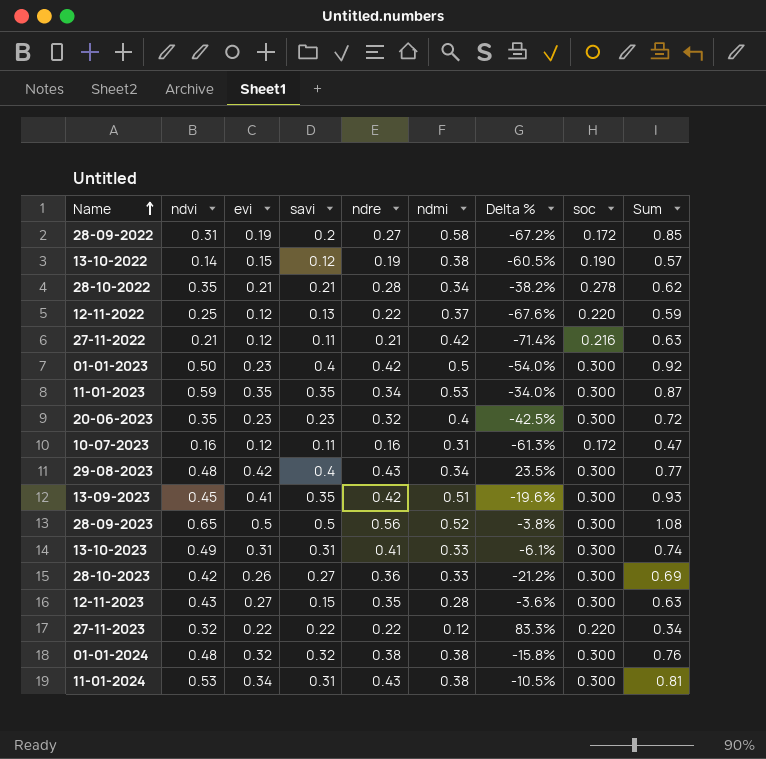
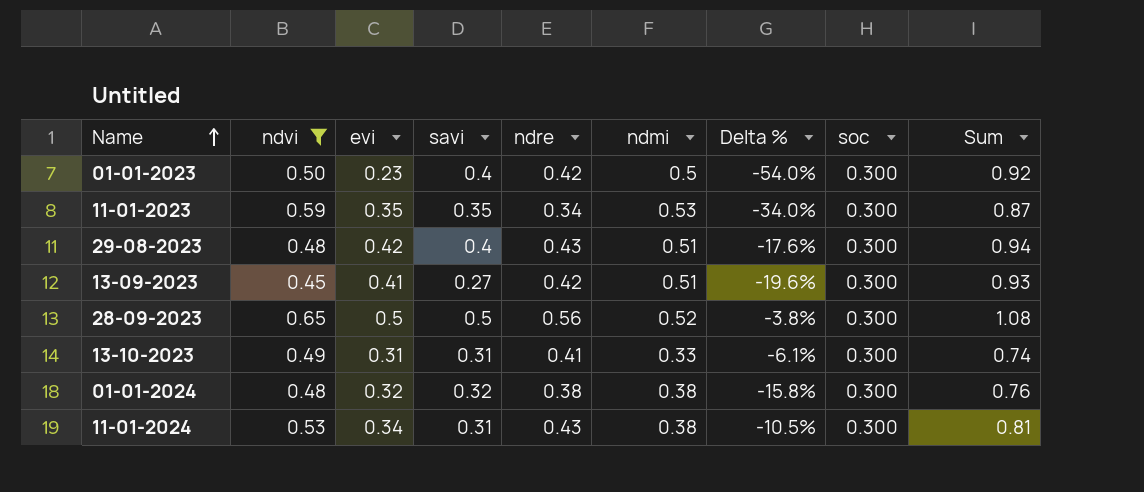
filter: none -> ndvi >= 0.45
29-08-2023 | ndmi: 0.34 -> 0.51
29-08-2023 | Delta %: 23.5% -> -17.6%
29-08-2023 | Sum: 0.77 -> 0.94
13-09-2023 | savi: 0.35 -> 0.27

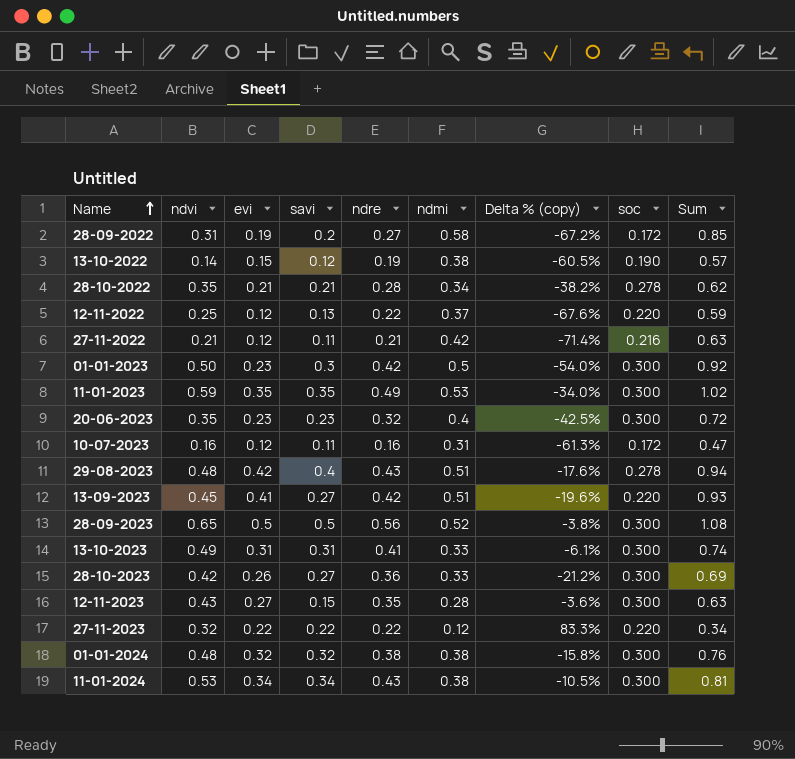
filter: ndvi >= 0.45 -> none
column name: Delta % -> Delta % (copy)
01-01-2023 | savi: 0.4 -> 0.3
11-01-2023 | ndre: 0.34 -> 0.49
11-01-2023 | Sum: 0.87 -> 1.02
29-08-2023 | soc: 0.300 -> 0.278
13-09-2023 | soc: 0.300 -> 0.220
11-01-2024 | savi: 0.31 -> 0.34

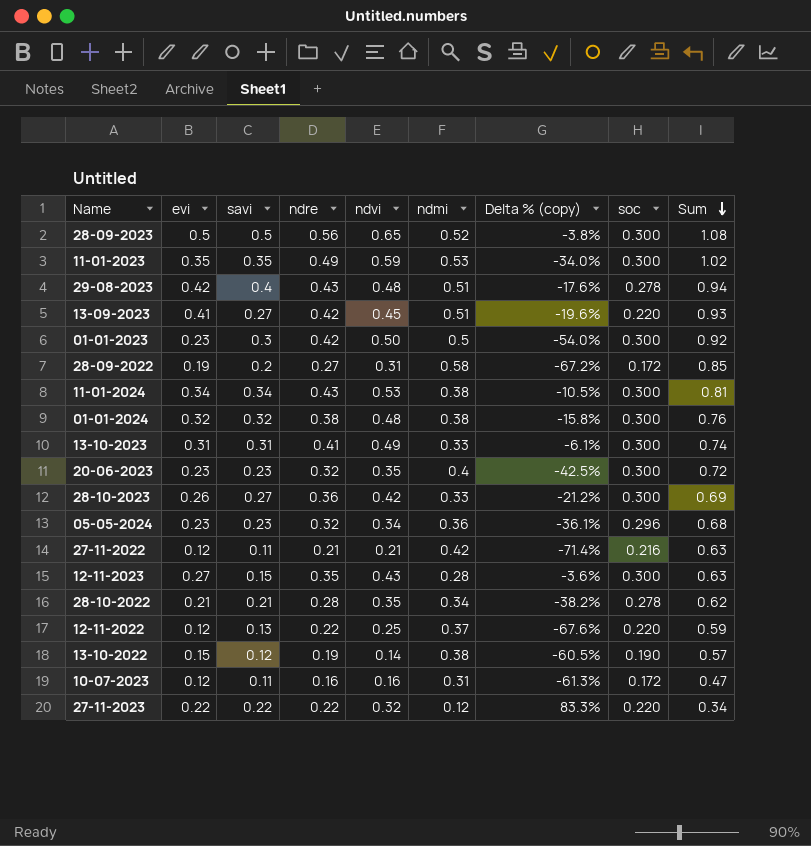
row order: Name ascending -> Sum descending
column ndvi | position: 2 -> 5
row 05-05-2024: none -> 0.23 | 0.23 | 0.32 | 0.34 | 0.36 | -36.1% | 0.296 | 0.68

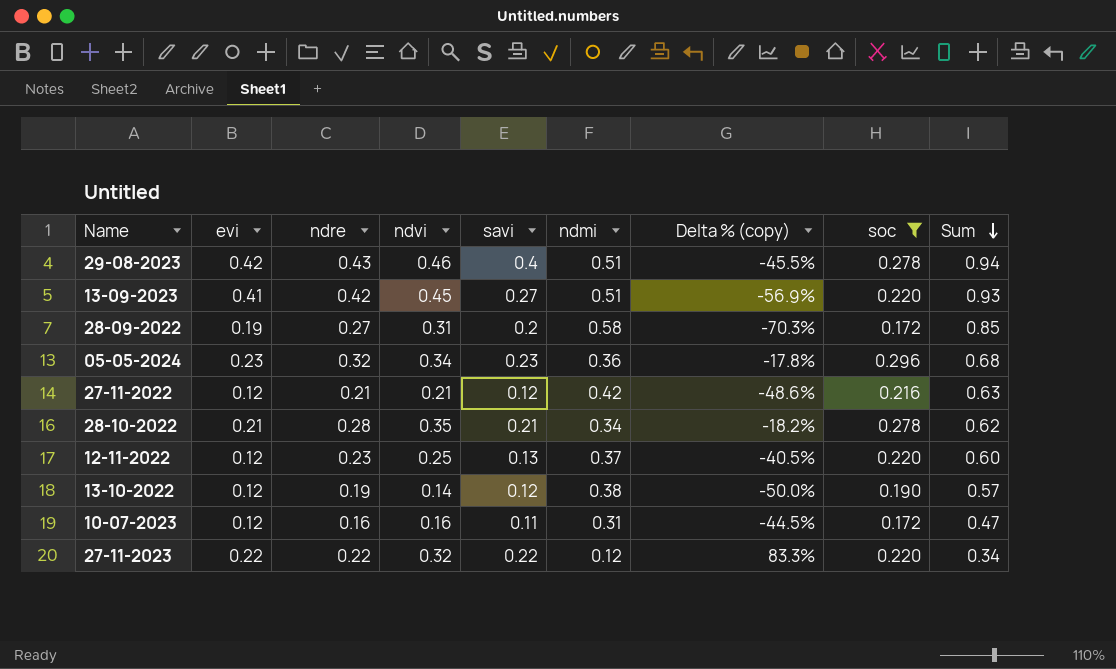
filter: none -> soc != 0.300
column savi | position: 3 -> 5
column Delta % (copy) | formula: ([evi] - [ndmi]) / [ndmi] -> ([soc] - [ndmi]) / [ndmi]
29-08-2023 | ndvi: 0.48 -> 0.46
27-11-2022 | savi: 0.11 -> 0.12
12-11-2022 | ndre: 0.22 -> 0.23
12-11-2022 | Sum: 0.59 -> 0.60
13-10-2022 | evi: 0.15 -> 0.12

